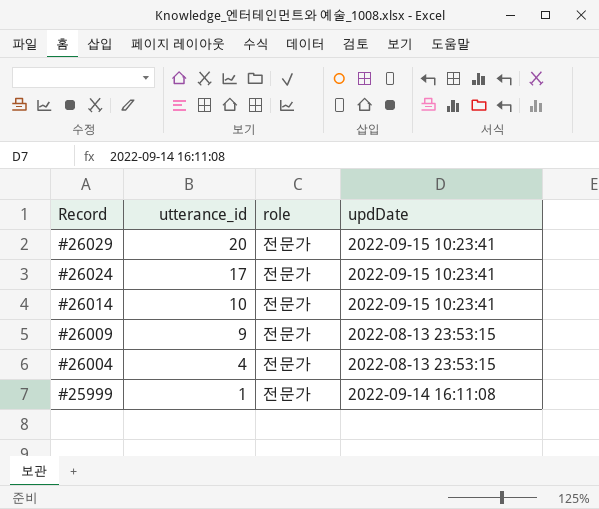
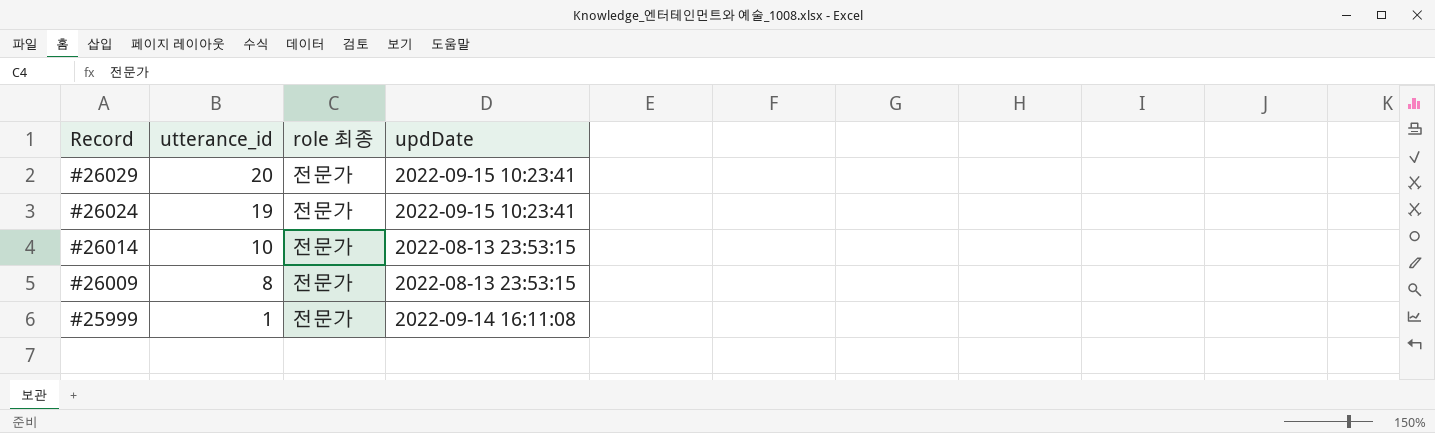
column name: role -> role 최종
row #26004: 4 | 전문가 | 2022-08-13 23:53:15 -> none
#26024 | utterance_id: 17 -> 19
#26014 | updDate: 2022-09-15 10:23:41 -> 2022-08-13 23:53:15
#26009 | utterance_id: 9 -> 8

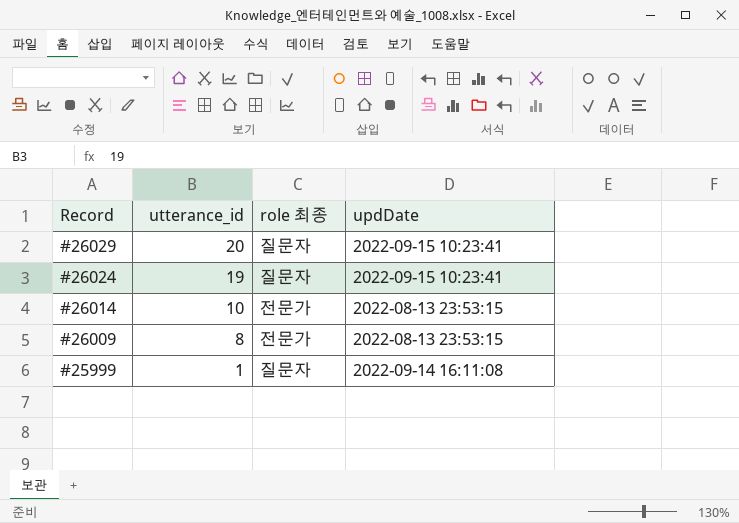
#26029 | role 최종: 전문가 -> 질문자
#26024 | role 최종: 전문가 -> 질문자
#25999 | role 최종: 전문가 -> 질문자

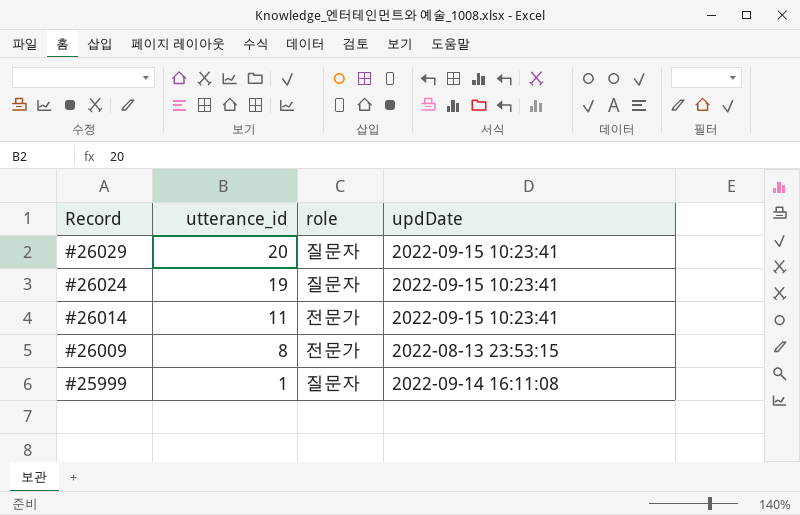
column name: role 최종 -> role
#26014 | utterance_id: 10 -> 11
#26014 | updDate: 2022-08-13 23:53:15 -> 2022-09-15 10:23:41

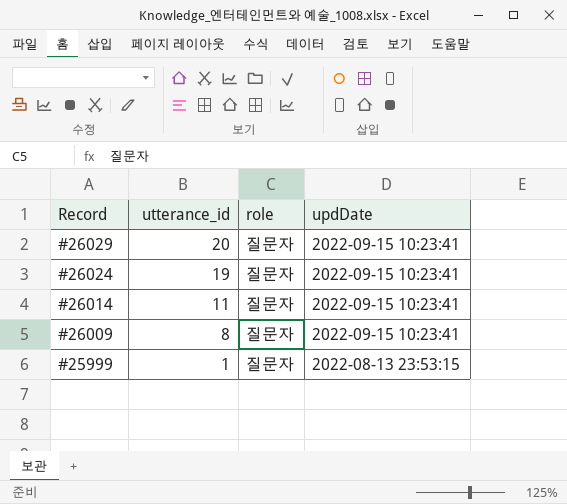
#26014 | role: 전문가 -> 질문자
#26009 | role: 전문가 -> 질문자
#26009 | updDate: 2022-08-13 23:53:15 -> 2022-09-15 10:23:41
#25999 | updDate: 2022-09-14 16:11:08 -> 2022-08-13 23:53:15

